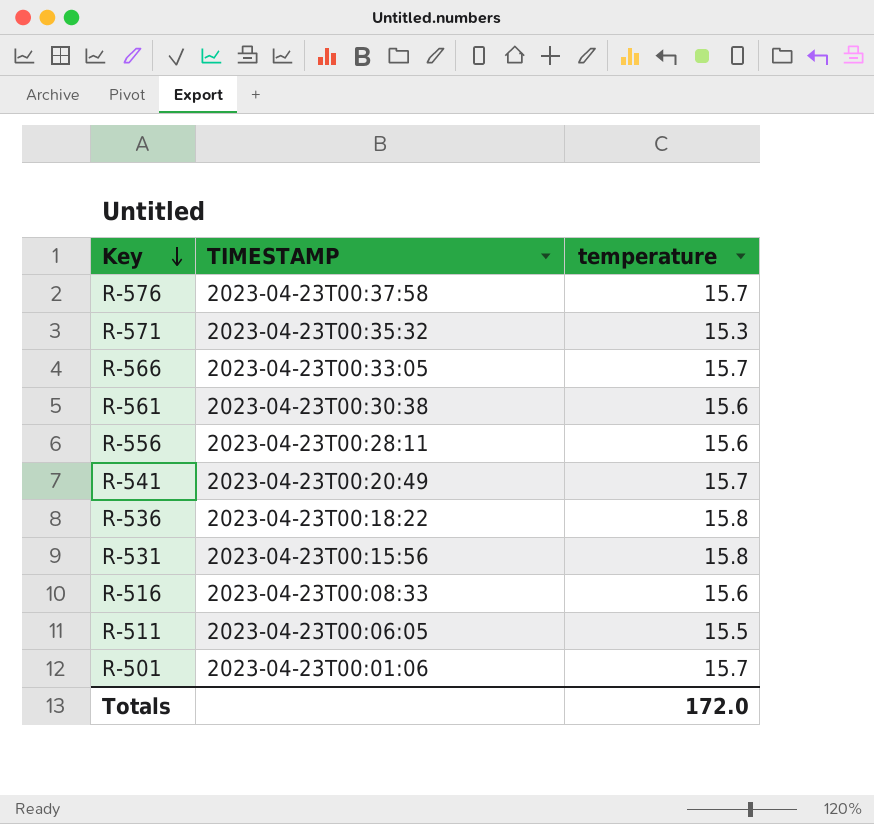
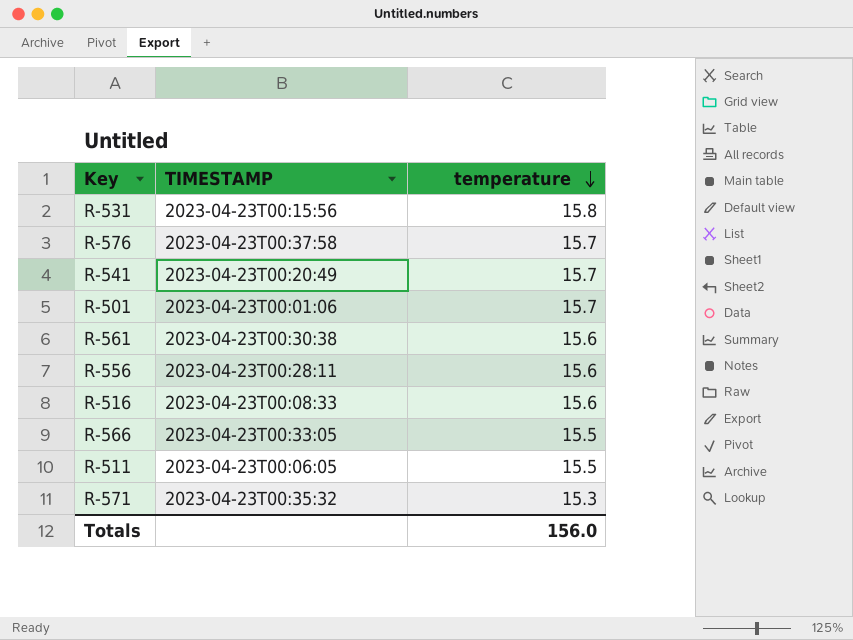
row order: Key descending -> temperature descending
row R-536: 2023-04-23T00:18:22 | 15.8 -> none
R-566 | temperature: 15.7 -> 15.5
Totals | temperature: 172.0 -> 156.0

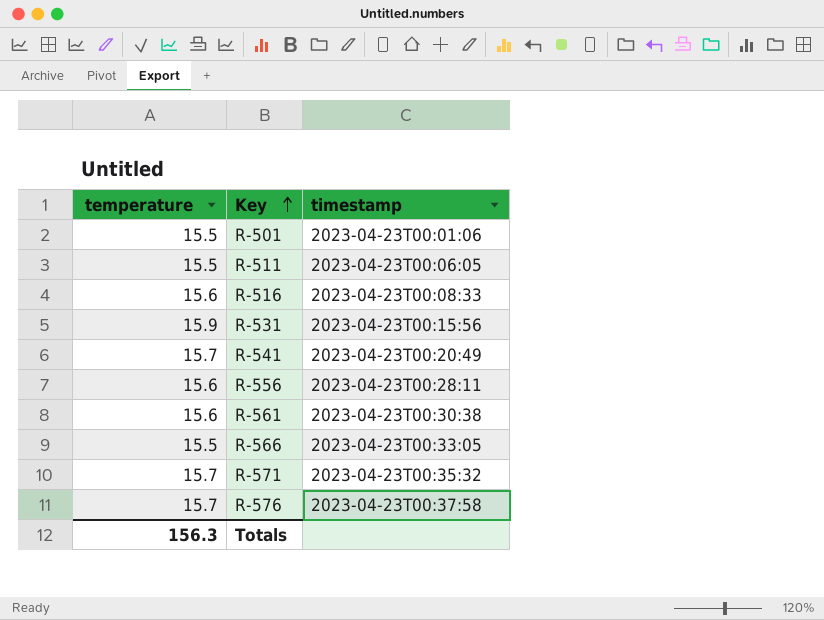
row order: temperature descending -> Key ascending
column temperature | position: 3 -> 1
column name: TIMESTAMP -> timestamp
R-501 | temperature: 15.7 -> 15.5
R-531 | temperature: 15.8 -> 15.9
R-571 | temperature: 15.3 -> 15.7
Totals | temperature: 156.0 -> 156.3

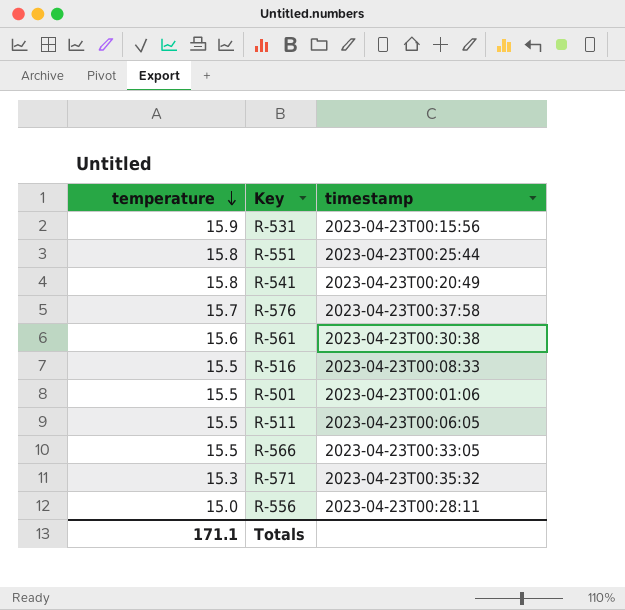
row order: Key ascending -> temperature descending
row R-551: none -> 15.8 | 2023-04-23T00:25:44
R-541 | temperature: 15.7 -> 15.8
R-516 | temperature: 15.6 -> 15.5
R-571 | temperature: 15.7 -> 15.3
R-556 | temperature: 15.6 -> 15.0
Totals | temperature: 156.3 -> 171.1

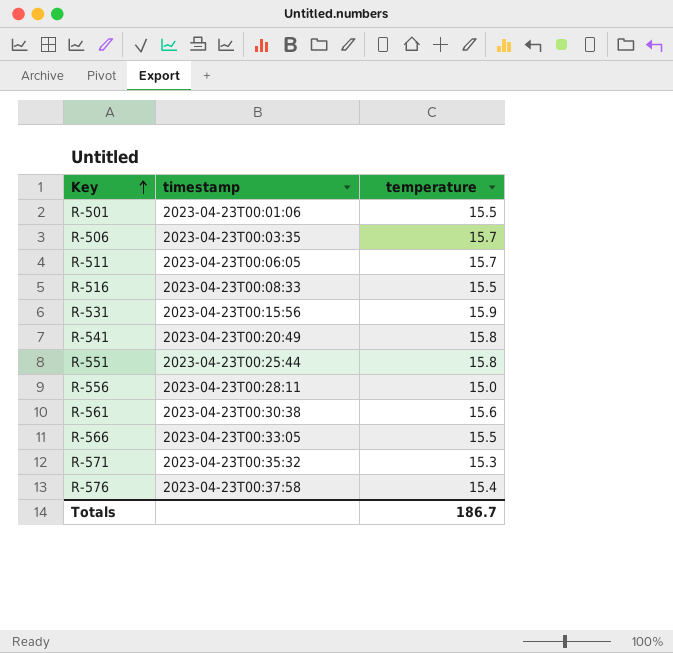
row order: temperature descending -> Key ascending
column temperature | position: 1 -> 3
row R-506: none -> 2023-04-23T00:03:35 | 15.7
R-511 | temperature: 15.5 -> 15.7
R-576 | temperature: 15.7 -> 15.4
Totals | temperature: 171.1 -> 186.7

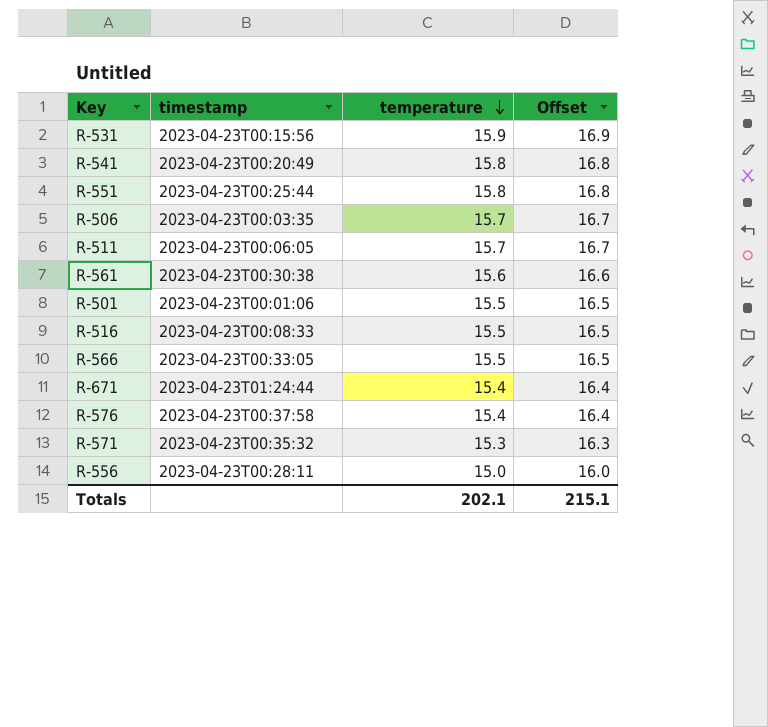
row order: Key ascending -> temperature descending
column Offset | formula: none -> [temperature] + 1
row R-671: none -> 2023-04-23T01:24:44 | 15.4 | 16.4
Totals | temperature: 186.7 -> 202.1

